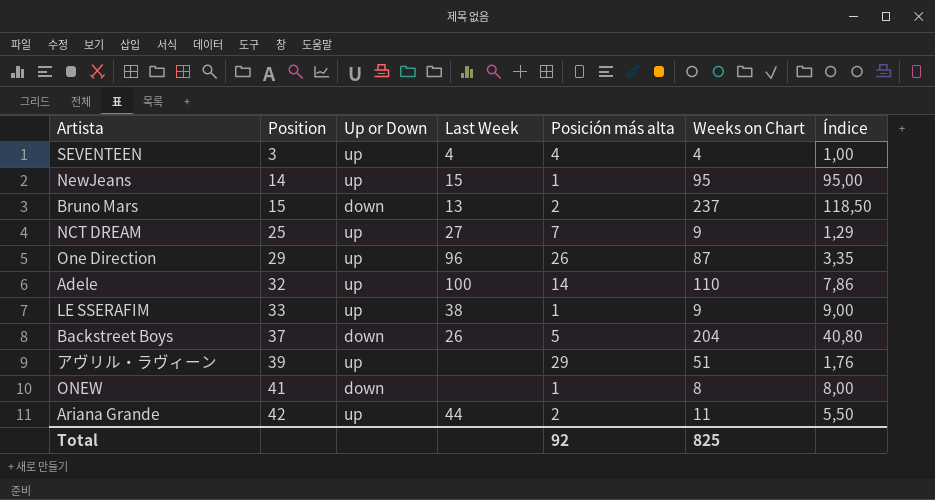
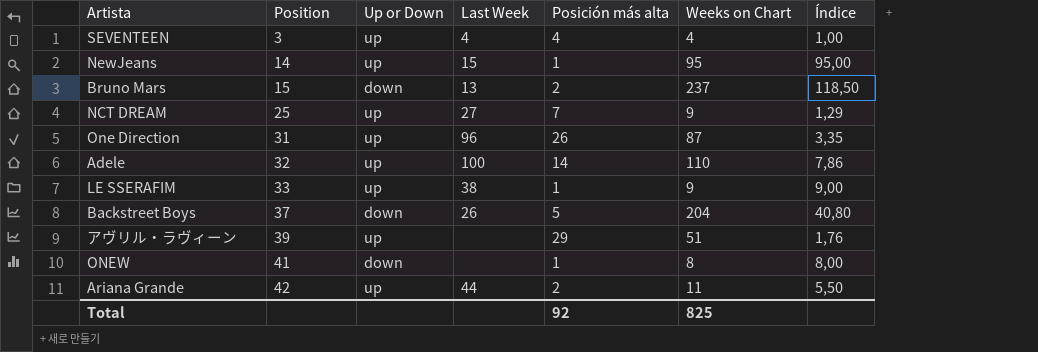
One Direction | Position: 29 -> 31

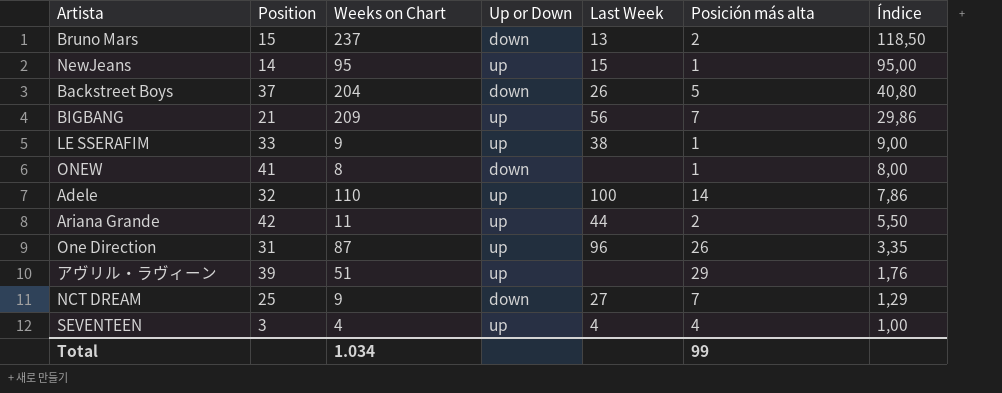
row order: Position ascending -> Índice descending
column Weeks on Chart | position: 6 -> 3
row BIGBANG: none -> 21 | 209 | up | 56 | 7 | 29,86
NCT DREAM | Up or Down: up -> down
Total | Weeks on Chart: 825 -> 1.034
Total | Posición más alta: 92 -> 99

